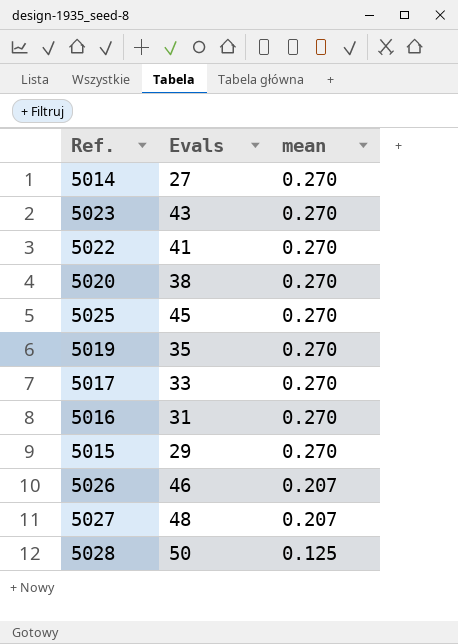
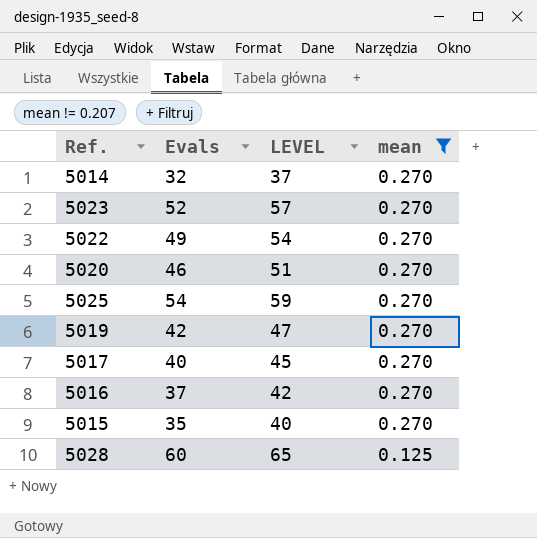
filter: none -> mean != 0.207
column LEVEL | formula: none -> [Evals] + 5
5014 | Evals: 27 -> 32
5023 | Evals: 43 -> 52
5022 | Evals: 41 -> 49
5020 | Evals: 38 -> 46
5025 | Evals: 45 -> 54
5019 | Evals: 35 -> 42
5017 | Evals: 33 -> 40
5016 | Evals: 31 -> 37
5015 | Evals: 29 -> 35
5028 | Evals: 50 -> 60

